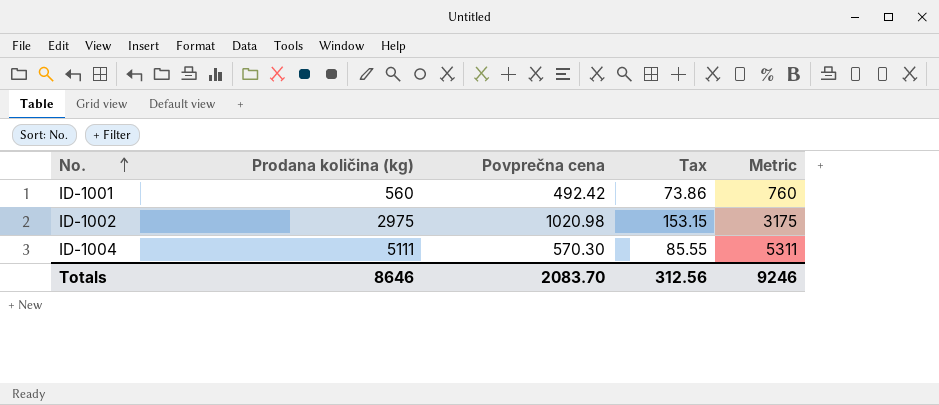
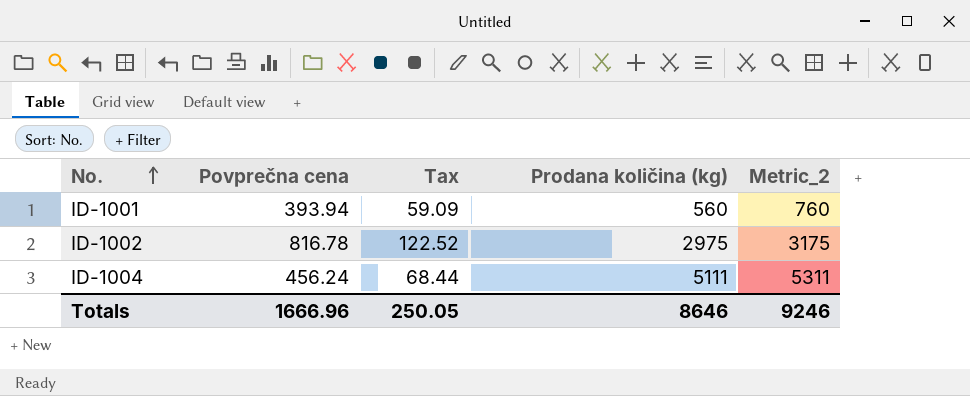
column Prodana količina (kg) | position: 2 -> 4
column name: Metric -> Metric_2
ID-1001 | Povprečna cena: 492.42 -> 393.94
ID-1001 | Tax: 73.86 -> 59.09
ID-1002 | Povprečna cena: 1020.98 -> 816.78
ID-1002 | Tax: 153.15 -> 122.52
ID-1004 | Povprečna cena: 570.30 -> 456.24
ID-1004 | Tax: 85.55 -> 68.44
Totals | Povprečna cena: 2083.70 -> 1666.96
Totals | Tax: 312.56 -> 250.05

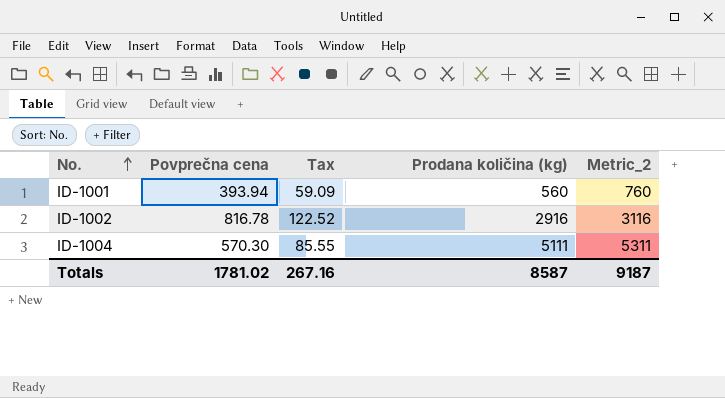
ID-1002 | Prodana količina (kg): 2975 -> 2916
ID-1002 | Metric_2: 3175 -> 3116
ID-1004 | Povprečna cena: 456.24 -> 570.30
ID-1004 | Tax: 68.44 -> 85.55
Totals | Povprečna cena: 1666.96 -> 1781.02
Totals | Tax: 250.05 -> 267.16
Totals | Prodana količina (kg): 8646 -> 8587
Totals | Metric_2: 9246 -> 9187

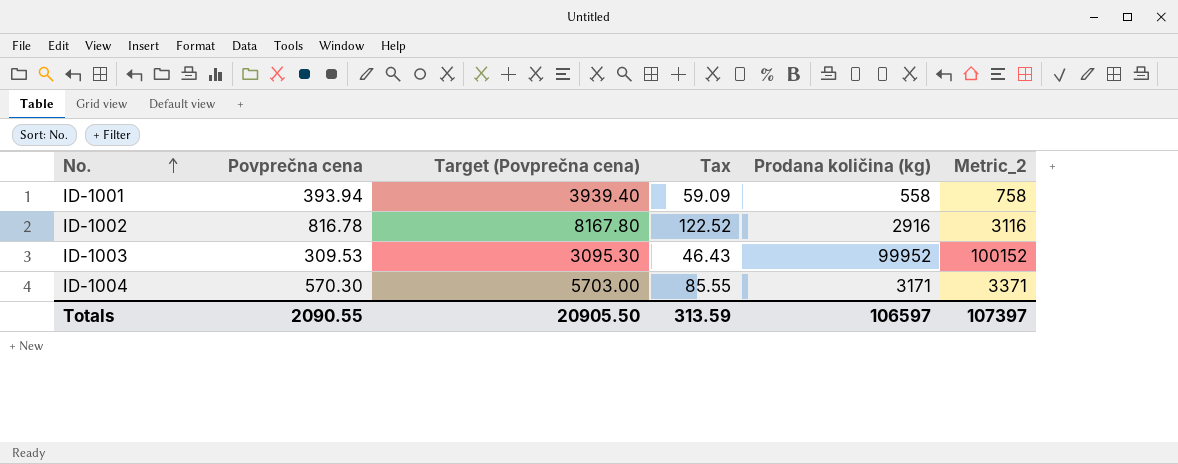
column Target (Povprečna cena) | formula: none -> [Povprečna cena] * 10
ID-1001 | Prodana količina (kg): 560 -> 558
ID-1001 | Metric_2: 760 -> 758
row ID-1003: none -> 309.53 | 3095.30 | 46.43 | 99952 | 100152
ID-1004 | Prodana količina (kg): 5111 -> 3171
ID-1004 | Metric_2: 5311 -> 3371
Totals | Povprečna cena: 1781.02 -> 2090.55
Totals | Tax: 267.16 -> 313.59
Totals | Prodana količina (kg): 8587 -> 106597
Totals | Metric_2: 9187 -> 107397

